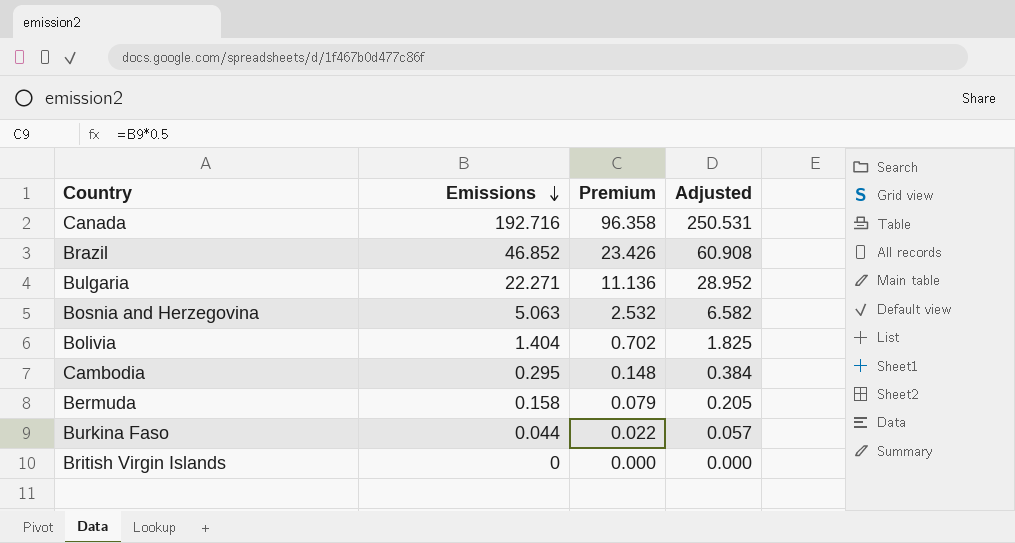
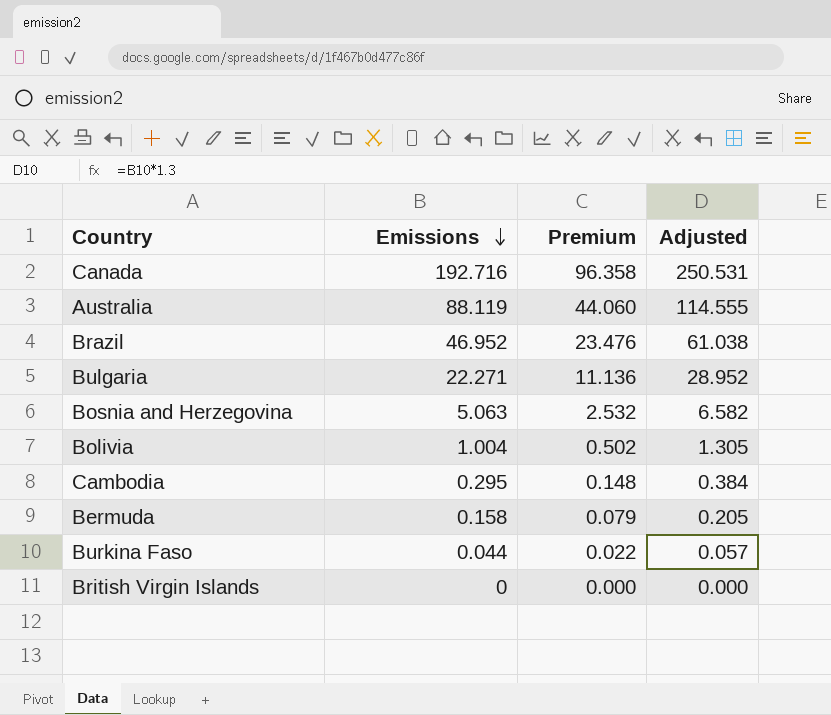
row Australia: none -> 88.119 | 44.060 | 114.555
Brazil | Emissions: 46.852 -> 46.952
Brazil | Premium: 23.426 -> 23.476
Brazil | Adjusted: 60.908 -> 61.038
Bolivia | Emissions: 1.404 -> 1.004
Bolivia | Premium: 0.702 -> 0.502
Bolivia | Adjusted: 1.825 -> 1.305

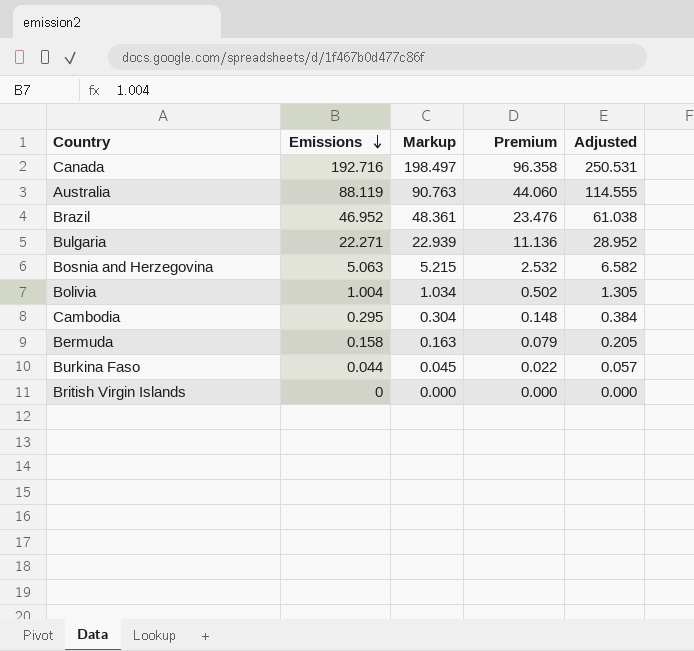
column Markup | formula: none -> [Emissions] * 1.03

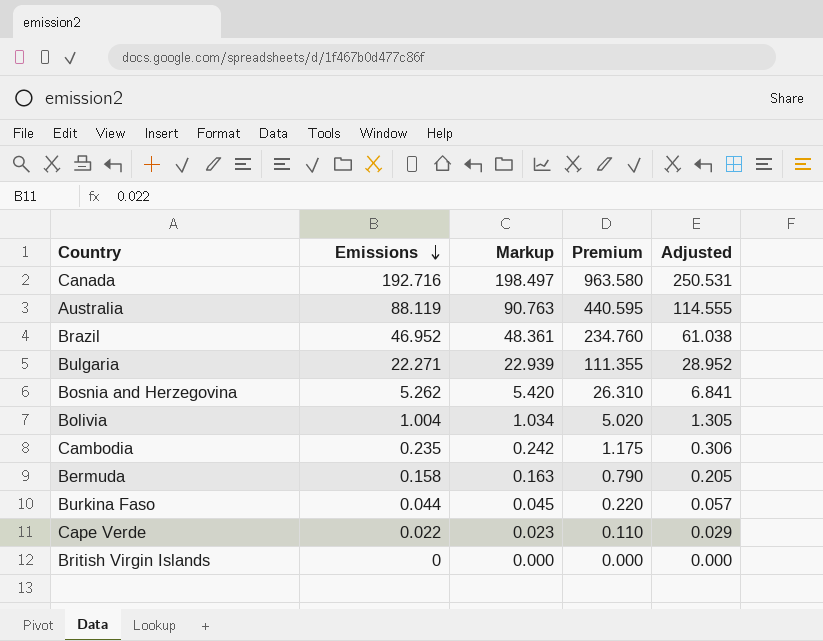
column Premium | formula: [Emissions] * 0.5 -> [Emissions] * 5
Bosnia and Herzegovina | Emissions: 5.063 -> 5.262
Bosnia and Herzegovina | Markup: 5.215 -> 5.420
Bosnia and Herzegovina | Adjusted: 6.582 -> 6.841
Cambodia | Emissions: 0.295 -> 0.235
Cambodia | Markup: 0.304 -> 0.242
Cambodia | Adjusted: 0.384 -> 0.306
row Cape Verde: none -> 0.022 | 0.023 | 0.110 | 0.029

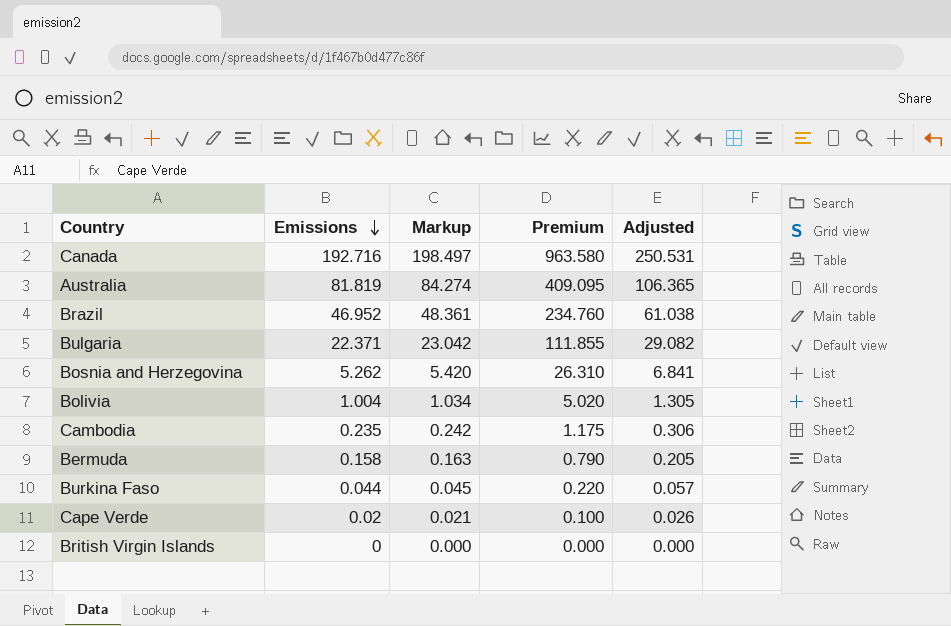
Australia | Emissions: 88.119 -> 81.819
Australia | Markup: 90.763 -> 84.274
Australia | Premium: 440.595 -> 409.095
Australia | Adjusted: 114.555 -> 106.365
Bulgaria | Emissions: 22.271 -> 22.371
Bulgaria | Markup: 22.939 -> 23.042
Bulgaria | Premium: 111.355 -> 111.855
Bulgaria | Adjusted: 28.952 -> 29.082
Cape Verde | Emissions: 0.022 -> 0.02
Cape Verde | Markup: 0.023 -> 0.021
Cape Verde | Premium: 0.110 -> 0.100
Cape Verde | Adjusted: 0.029 -> 0.026

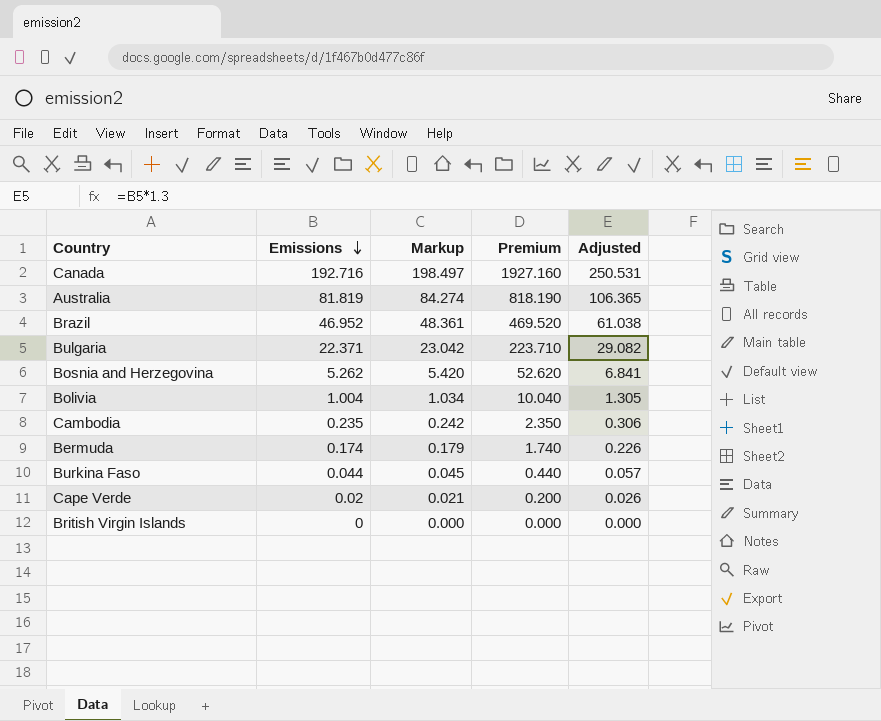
column Premium | formula: [Emissions] * 5 -> [Emissions] * 10
Bermuda | Emissions: 0.158 -> 0.174
Bermuda | Markup: 0.163 -> 0.179
Bermuda | Adjusted: 0.205 -> 0.226

